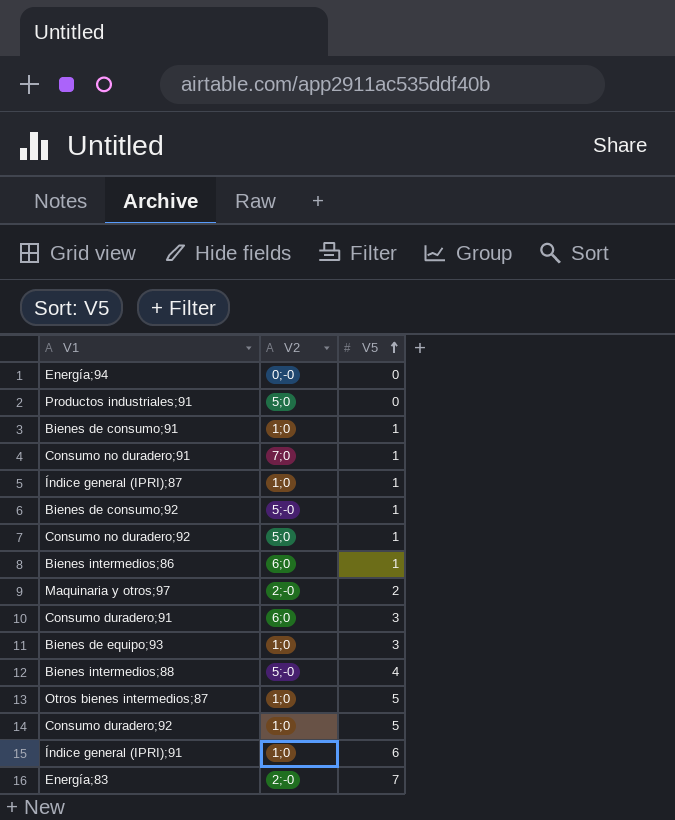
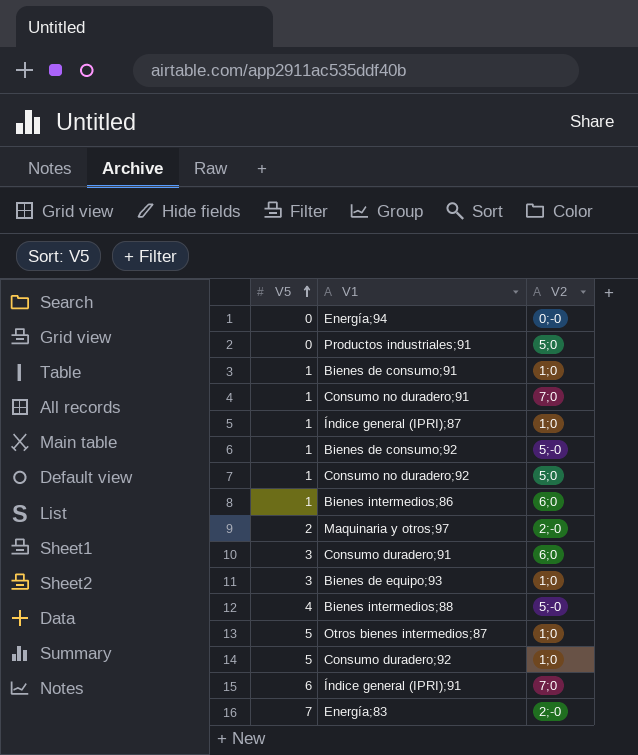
column V5 | position: 3 -> 1
Índice general (IPRI);91 | V2: 1;0 -> 7;0

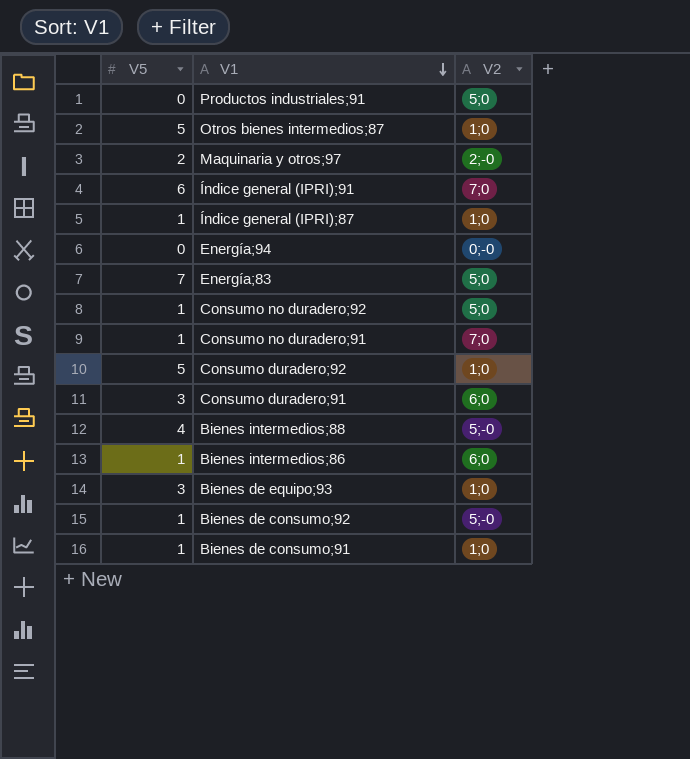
row order: V5 ascending -> V1 descending
Energía;83 | V2: 2;-0 -> 5;0

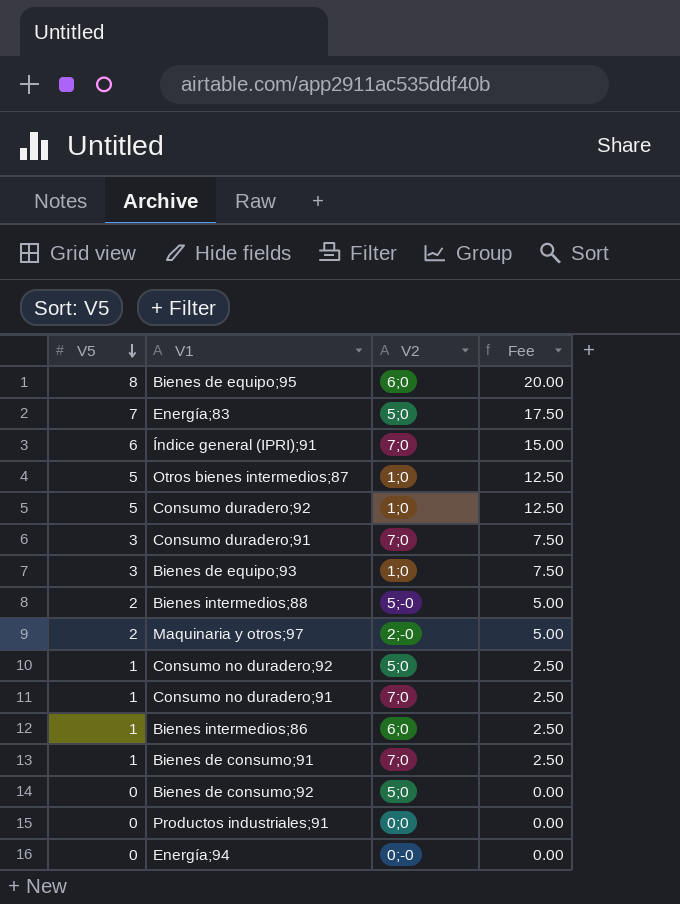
row order: V1 descending -> V5 descending
column Fee | formula: none -> [V5] * 2.5
row Índice general (IPRI);87: 1 | 1;0 -> none
row Bienes de equipo;95: none -> 8 | 6;0 | 20.00
Consumo duradero;91 | V2: 6;0 -> 7;0
Bienes intermedios;88 | V5: 4 -> 2
Bienes de consumo;91 | V2: 1;0 -> 7;0
Bienes de consumo;92 | V5: 1 -> 0
Bienes de consumo;92 | V2: 5;-0 -> 5;0
Productos industriales;91 | V2: 5;0 -> 0;0

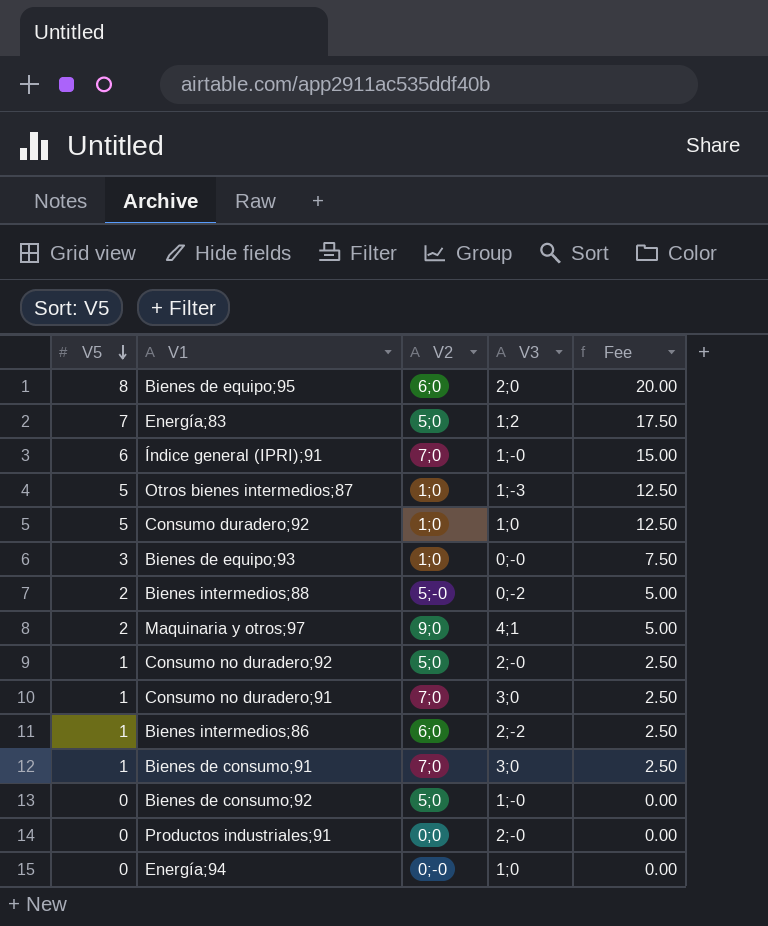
column V3 | position: none -> 4
row Consumo duradero;91: 3 | 7;0 | 7.50 -> none
Maquinaria y otros;97 | V2: 2;-0 -> 9;0

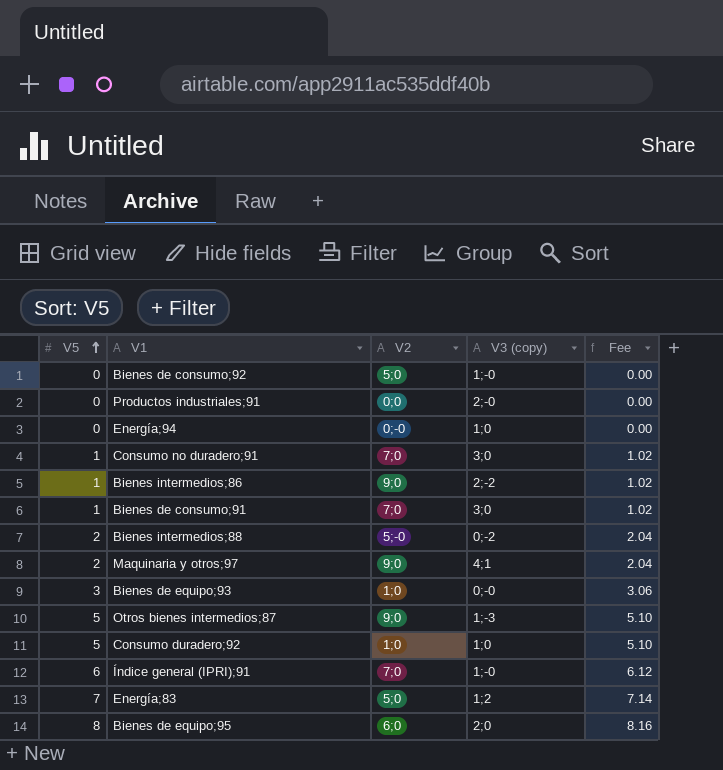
row order: V5 descending -> V5 ascending
column name: V3 -> V3 (copy)
column Fee | formula: [V5] * 2.5 -> [V5] * 1.02
row Consumo no duradero;92: 1 | 5;0 | 2;-0 | 2.50 -> none
Bienes intermedios;86 | V2: 6;0 -> 9;0
Otros bienes intermedios;87 | V2: 1;0 -> 9;0

